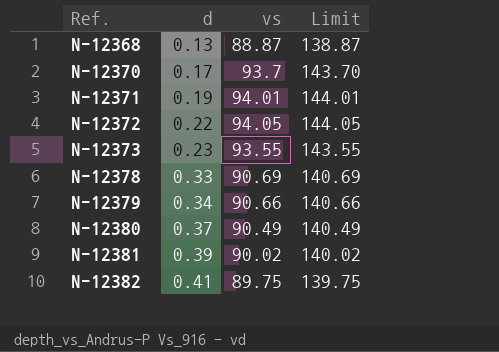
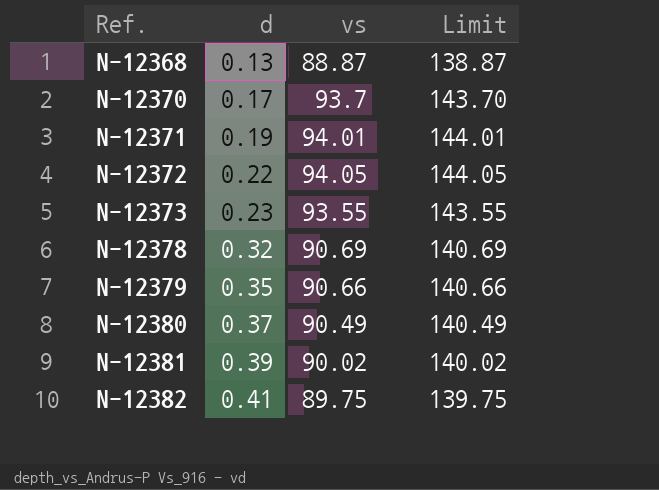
N-12378 | d: 0.33 -> 0.32
N-12379 | d: 0.34 -> 0.35

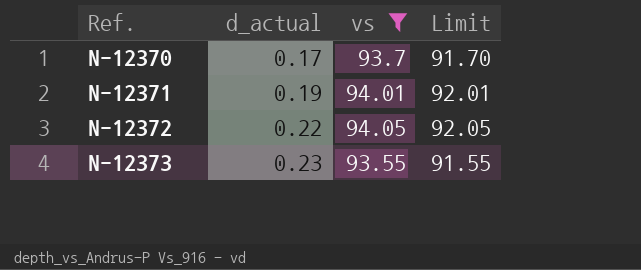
filter: none -> vs >= 93.55
column name: d -> d_actual
column Limit | formula: [vs] + 50 -> [vs] - 2

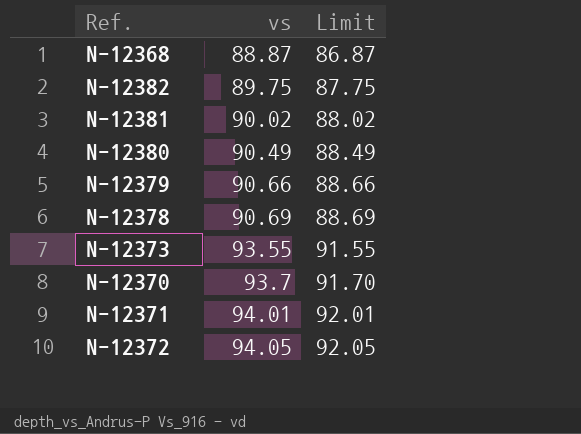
filter: vs >= 93.55 -> none
row order: Ref. ascending -> vs ascending
column d_actual | position: 2 -> none

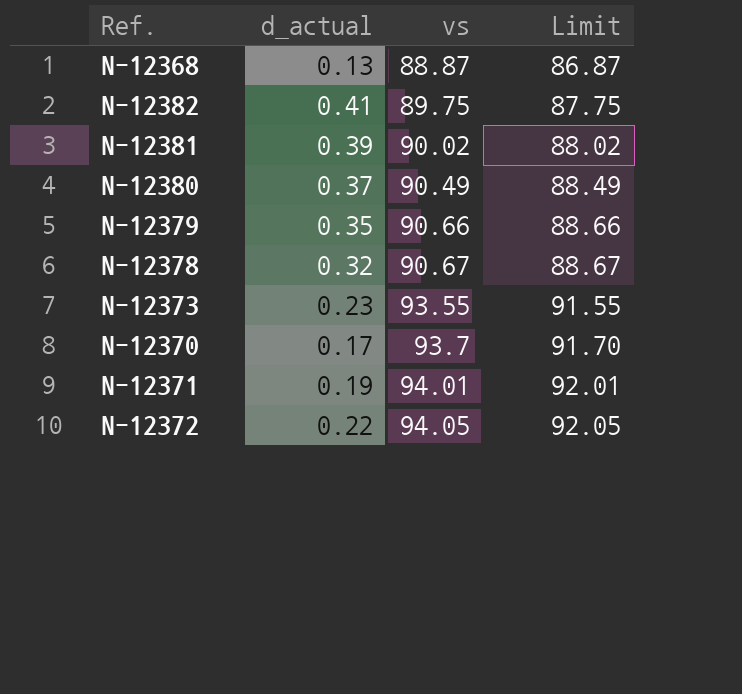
column d_actual | position: none -> 2
N-12378 | vs: 90.69 -> 90.67
N-12378 | Limit: 88.69 -> 88.67

